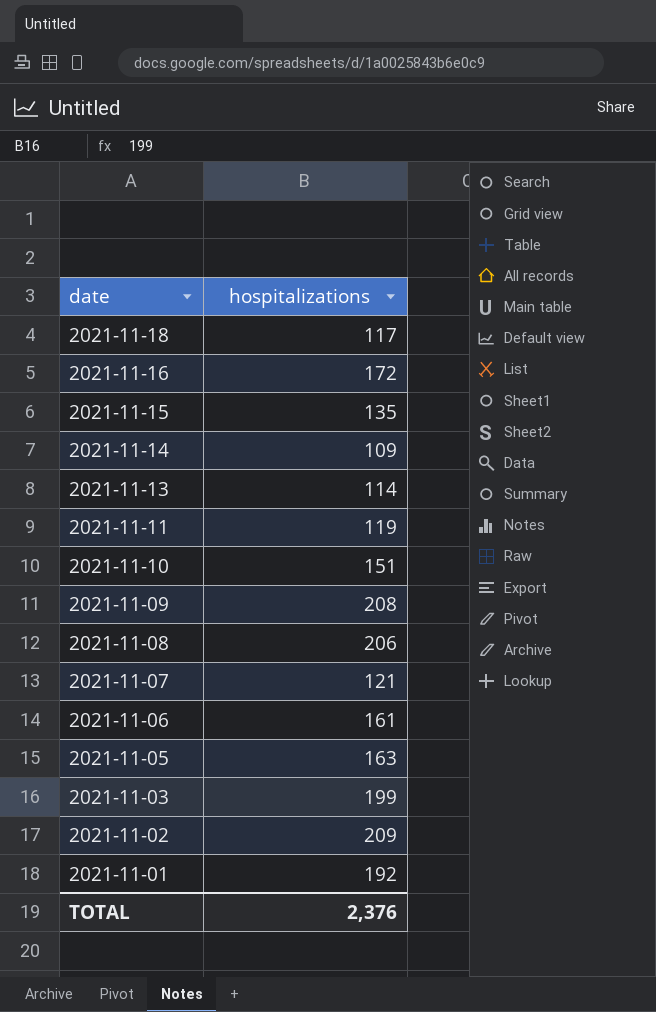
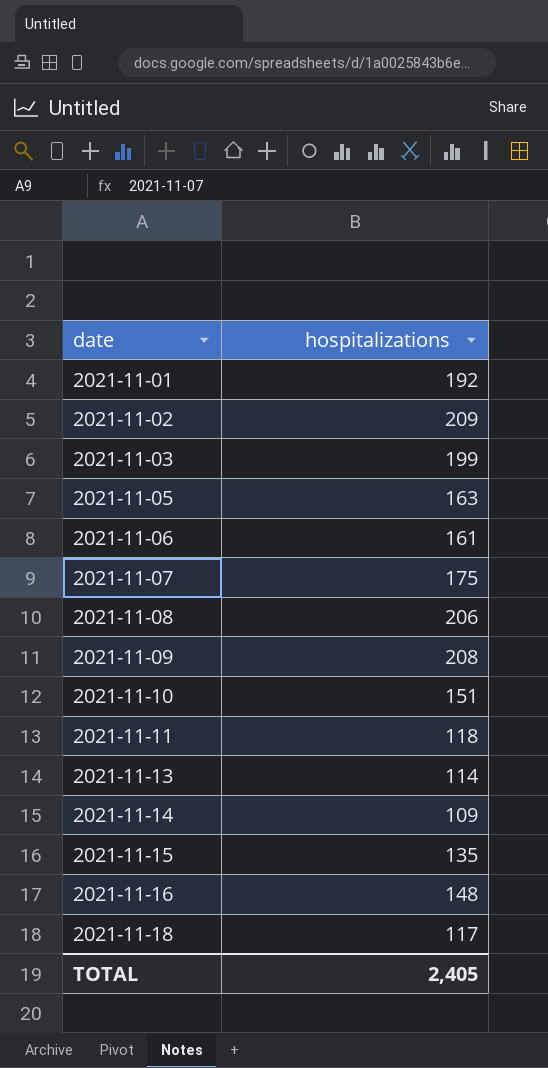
row order: date descending -> date ascending
2021-11-07 | hospitalizations: 121 -> 175
2021-11-11 | hospitalizations: 119 -> 118
2021-11-16 | hospitalizations: 172 -> 148
TOTAL | hospitalizations: 2,376 -> 2,405

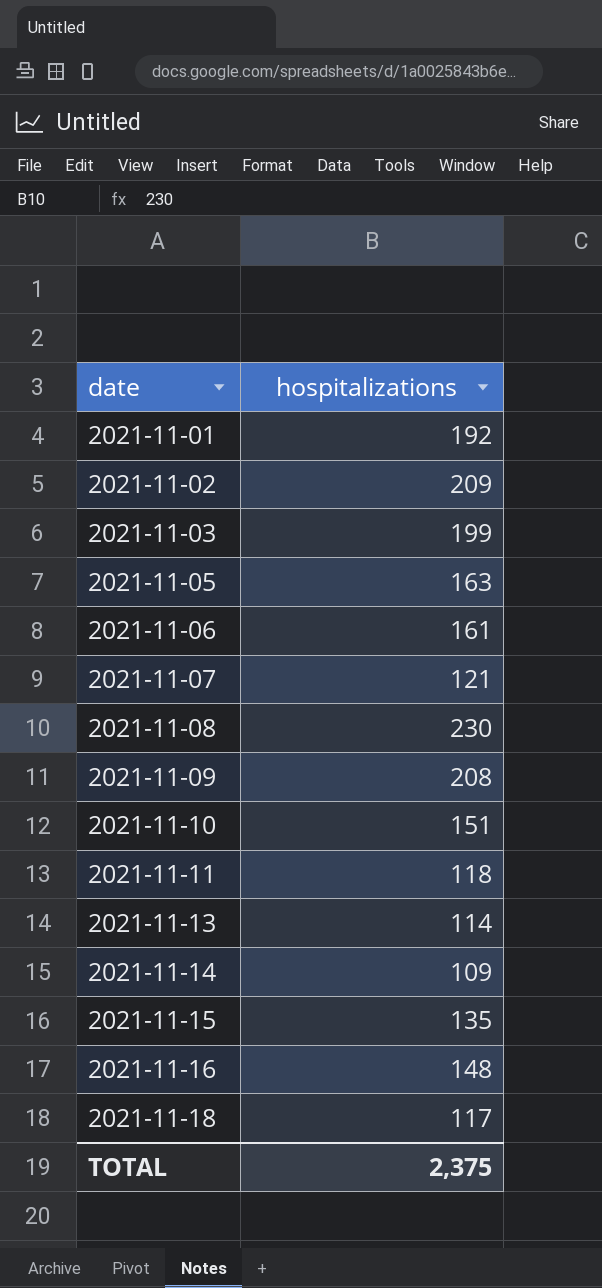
2021-11-07 | hospitalizations: 175 -> 121
2021-11-08 | hospitalizations: 206 -> 230
TOTAL | hospitalizations: 2,405 -> 2,375

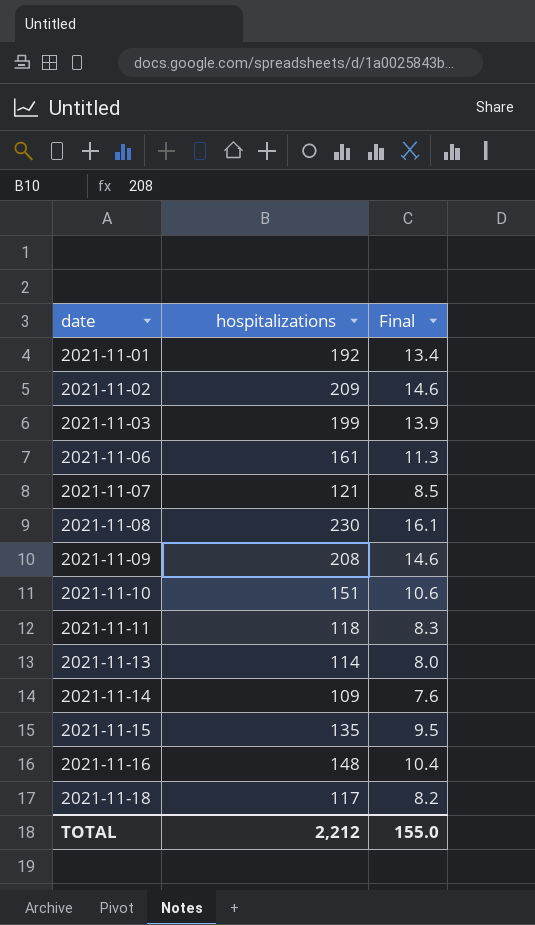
column Final | formula: none -> [hospitalizations] * 0.07
row 2021-11-05: 163 -> none
TOTAL | hospitalizations: 2,375 -> 2,212

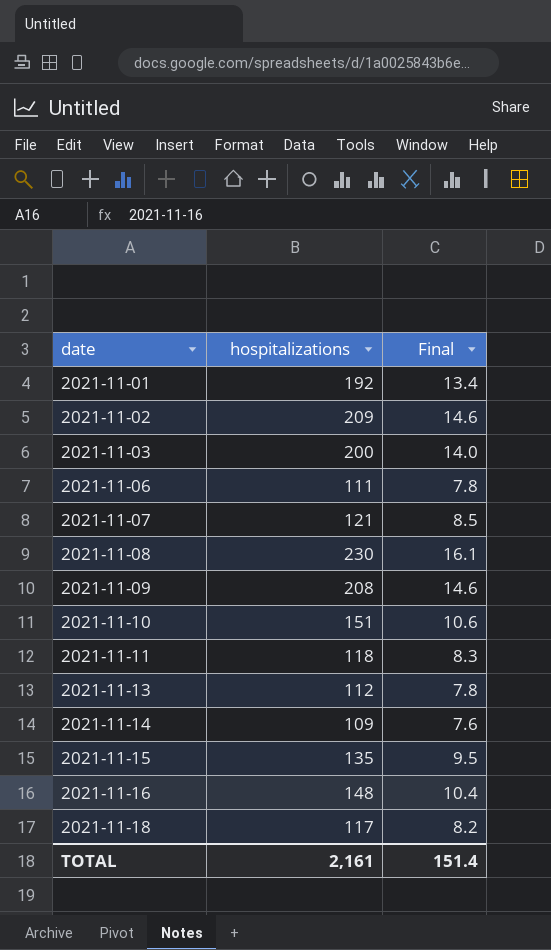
2021-11-03 | hospitalizations: 199 -> 200
2021-11-03 | Final: 13.9 -> 14.0
2021-11-06 | hospitalizations: 161 -> 111
2021-11-06 | Final: 11.3 -> 7.8
2021-11-13 | hospitalizations: 114 -> 112
2021-11-13 | Final: 8.0 -> 7.8
TOTAL | hospitalizations: 2,212 -> 2,161
TOTAL | Final: 155.0 -> 151.4

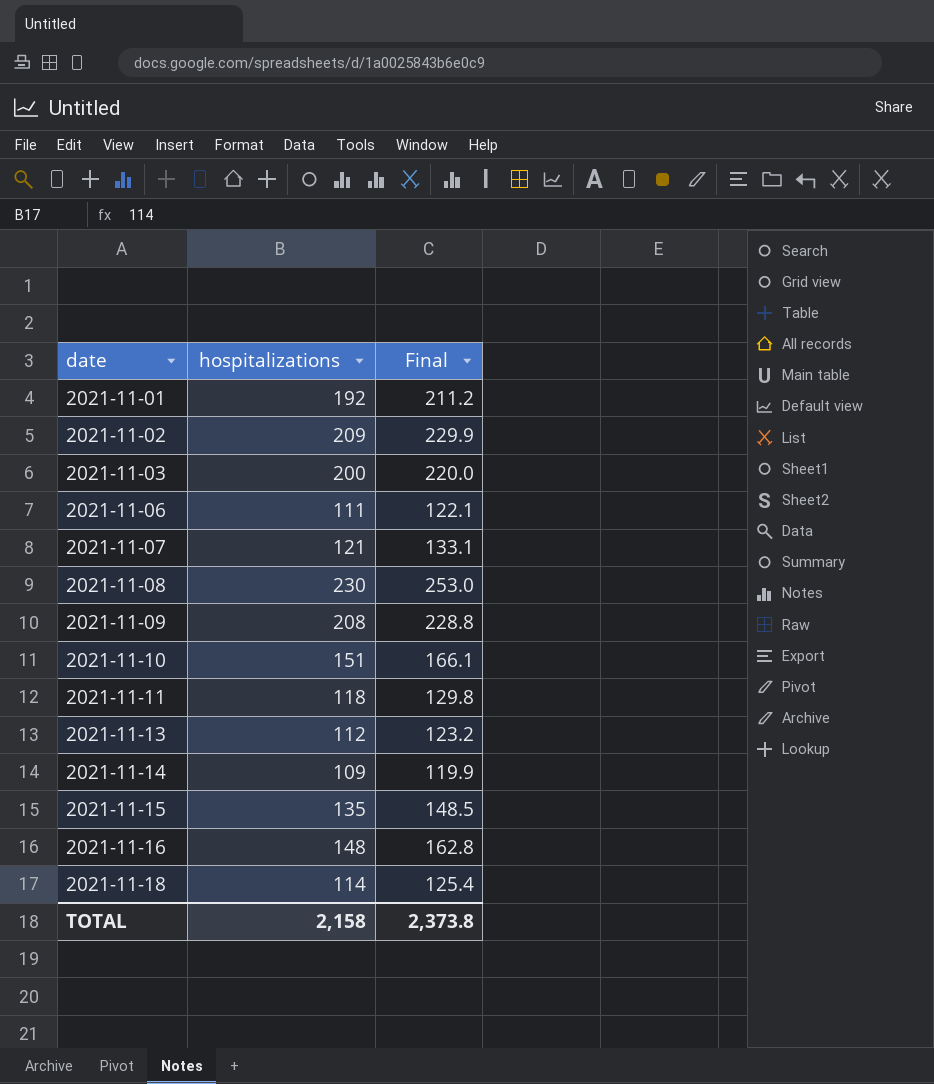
column Final | formula: [hospitalizations] * 0.07 -> [hospitalizations] * 1.1
2021-11-18 | hospitalizations: 117 -> 114
TOTAL | hospitalizations: 2,161 -> 2,158
TOTAL | Final: 151.4 -> 2,373.8

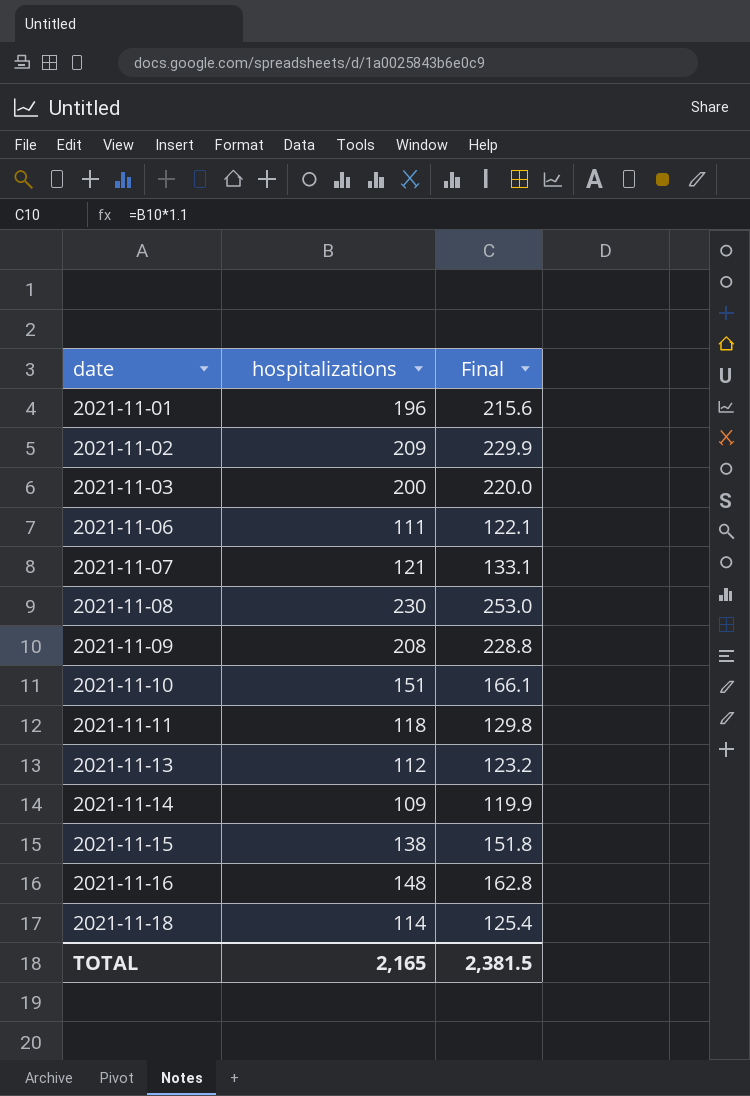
2021-11-01 | hospitalizations: 192 -> 196
2021-11-01 | Final: 211.2 -> 215.6
2021-11-15 | hospitalizations: 135 -> 138
2021-11-15 | Final: 148.5 -> 151.8
TOTAL | hospitalizations: 2,158 -> 2,165
TOTAL | Final: 2,373.8 -> 2,381.5

